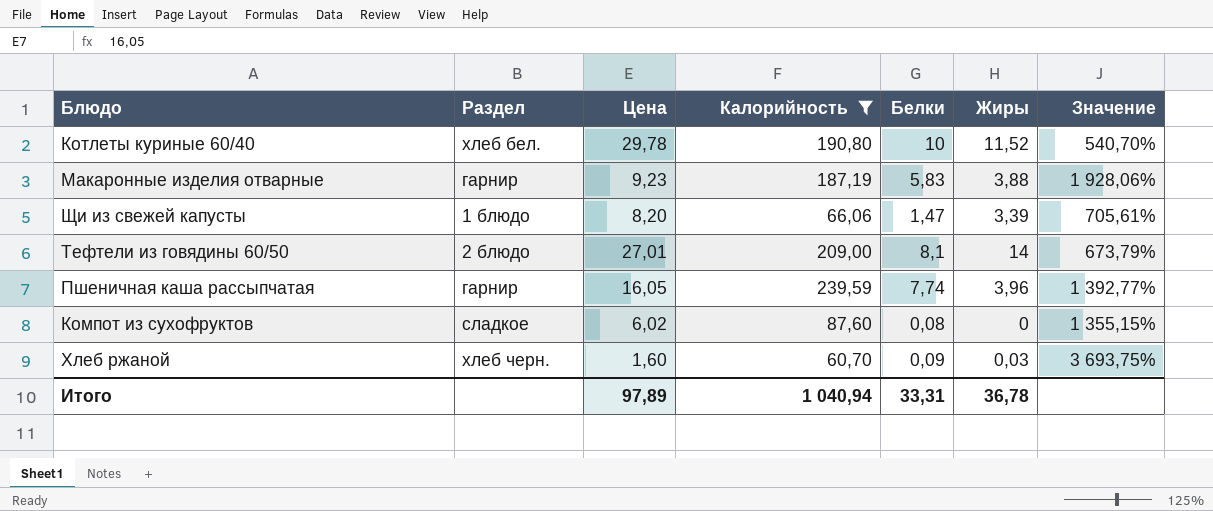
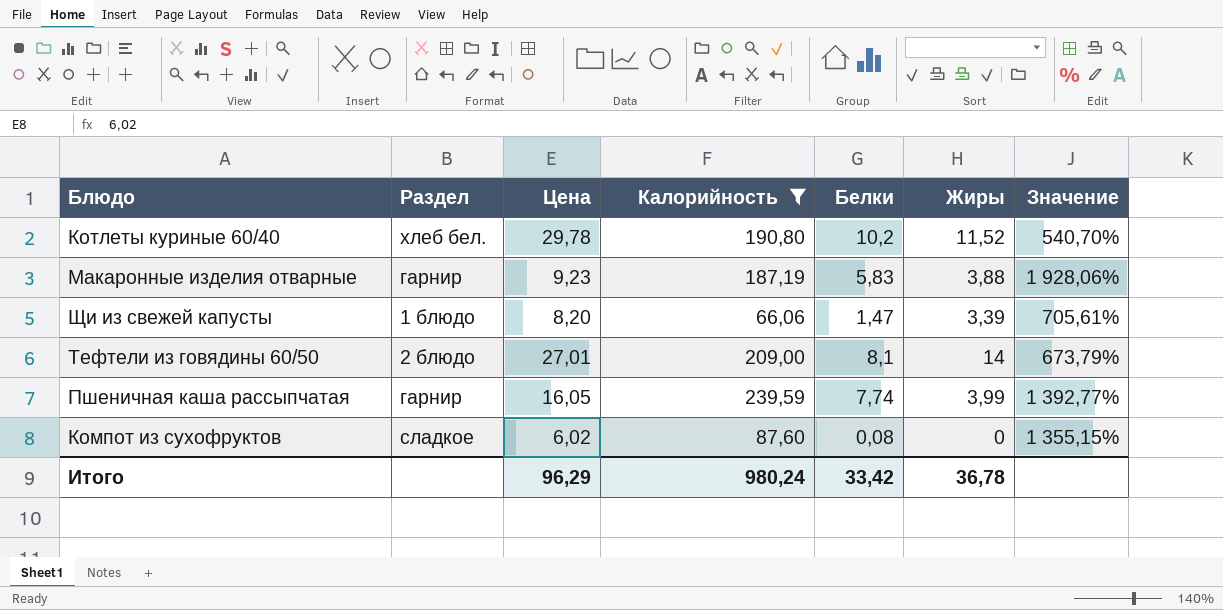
row Хлеб ржаной: хлеб черн. | 1,60 | 60,70 | 0,09 | 0,03 | 3 693,75% -> none
Котлеты куриные 60/40 | Белки: 10 -> 10,2
Пшеничная каша рассыпчатая | Жиры: 3,96 -> 3,99
Итого | Цена: 97,89 -> 96,29
Итого | Калорийность: 1 040,94 -> 980,24
Итого | Белки: 33,31 -> 33,42

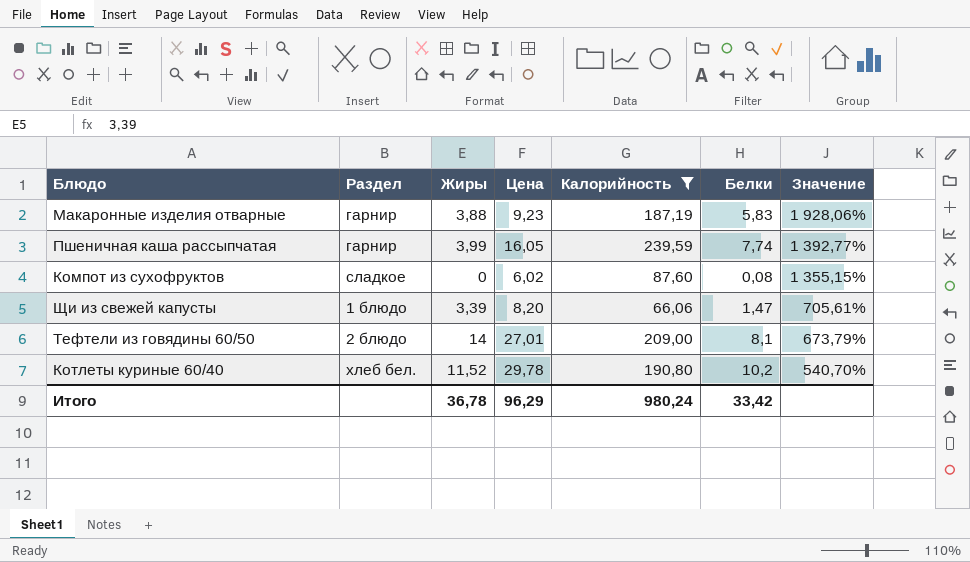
row order: none -> Значение descending
column Жиры | position: 6 -> 3

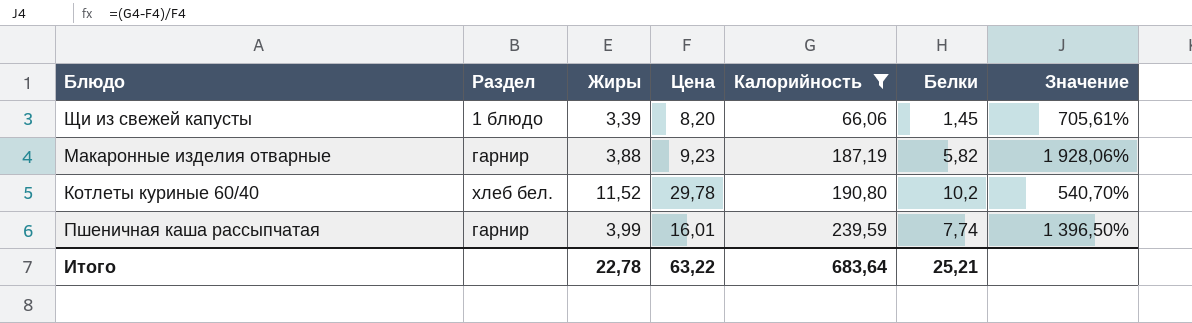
row order: Значение descending -> Калорийность ascending
row Компот из сухофруктов: сладкое | 0 | 6,02 | 87,60 | 0,08 | 1 355,15% -> none
row Тефтели из говядины 60/50: 2 блюдо | 14 | 27,01 | 209,00 | 8,1 | 673,79% -> none
Щи из свежей капусты | Белки: 1,47 -> 1,45
Макаронные изделия отварные | Белки: 5,83 -> 5,82
Пшеничная каша рассыпчатая | Цена: 16,05 -> 16,01
Пшеничная каша рассыпчатая | Значение: 1 392,77% -> 1 396,50%
Итого | Жиры: 36,78 -> 22,78
Итого | Цена: 96,29 -> 63,22
Итого | Калорийность: 980,24 -> 683,64
Итого | Белки: 33,42 -> 25,21

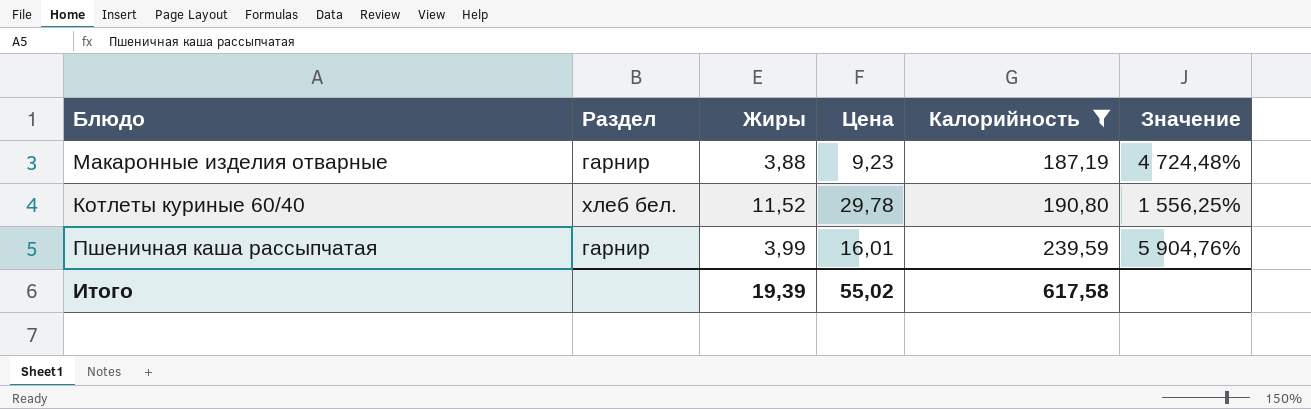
column Белки | position: 6 -> none
column Значение | formula: ([Калорийность] - [Цена]) / [Цена] -> ([Калорийность] - [Жиры]) / [Жиры]
row Щи из свежей капусты: 1 блюдо | 3,39 | 8,20 | 66,06 | 1,45 | 705,61% -> none
Итого | Жиры: 22,78 -> 19,39
Итого | Цена: 63,22 -> 55,02
Итого | Калорийность: 683,64 -> 617,58

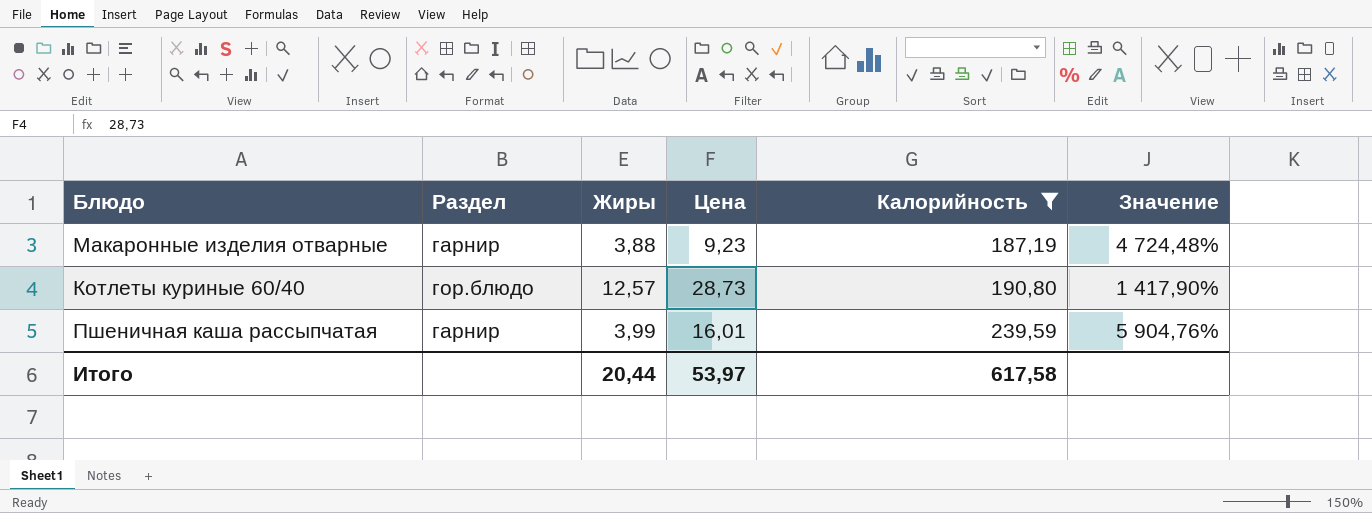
Котлеты куриные 60/40 | Раздел: хлеб бел. -> гор.блюдо
Котлеты куриные 60/40 | Жиры: 11,52 -> 12,57
Котлеты куриные 60/40 | Цена: 29,78 -> 28,73
Котлеты куриные 60/40 | Значение: 1 556,25% -> 1 417,90%
Итого | Жиры: 19,39 -> 20,44
Итого | Цена: 55,02 -> 53,97

